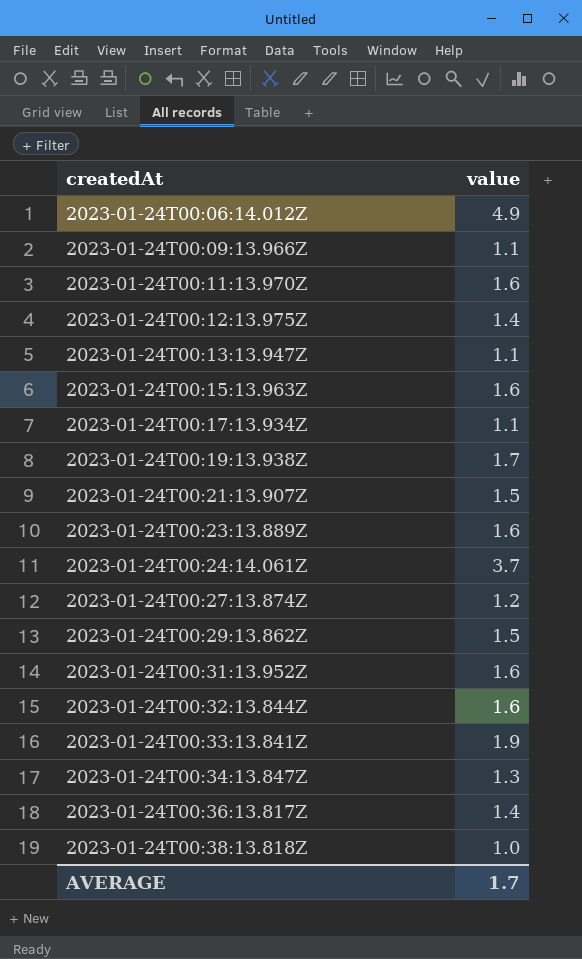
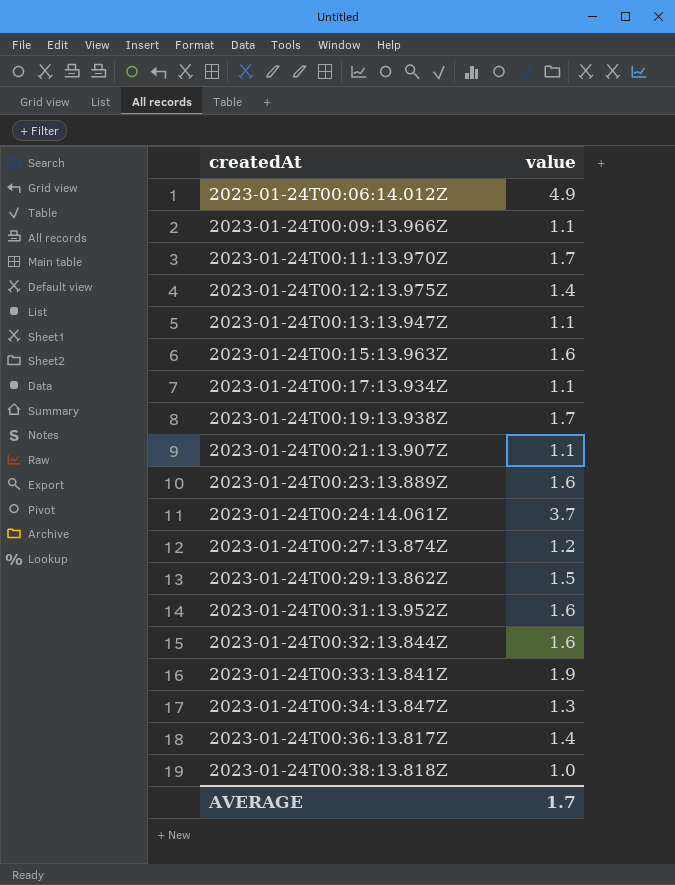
2023-01-24T00:11:13.970Z | value: 1.6 -> 1.7
2023-01-24T00:21:13.907Z | value: 1.5 -> 1.1

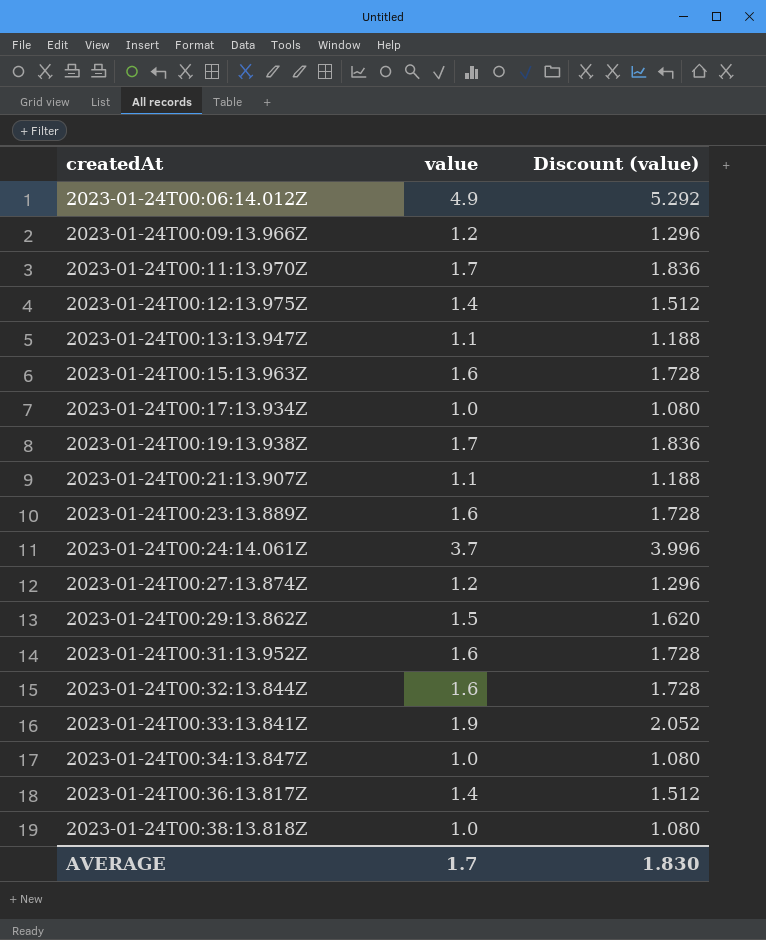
column Discount (value) | formula: none -> [value] * 1.08
2023-01-24T00:09:13.966Z | value: 1.1 -> 1.2
2023-01-24T00:17:13.934Z | value: 1.1 -> 1.0
2023-01-24T00:34:13.847Z | value: 1.3 -> 1.0

